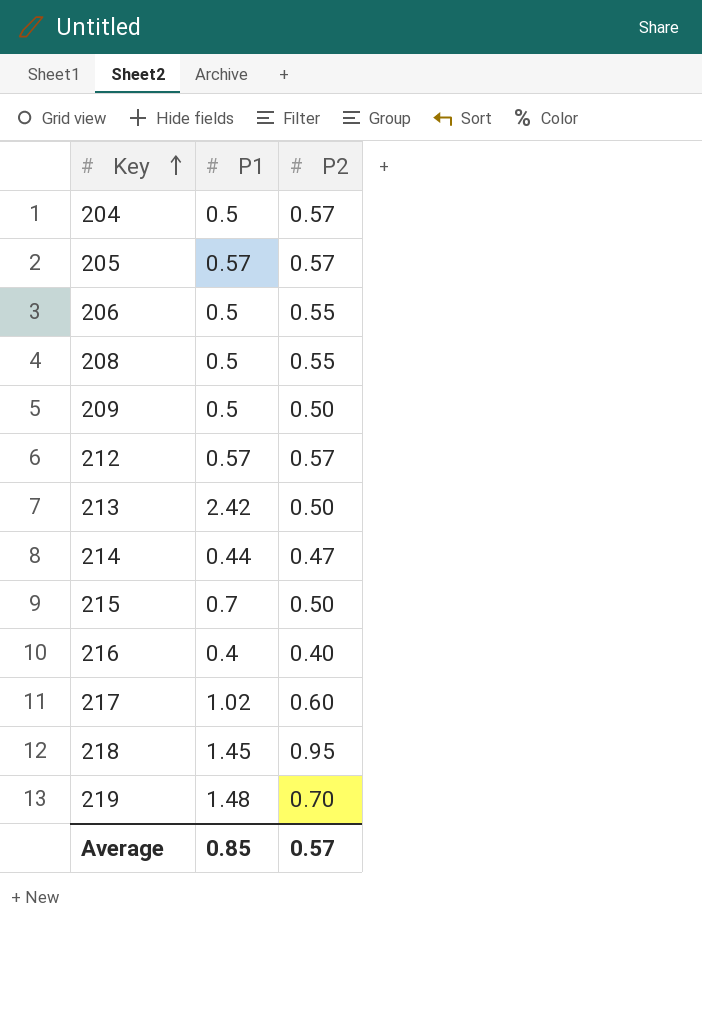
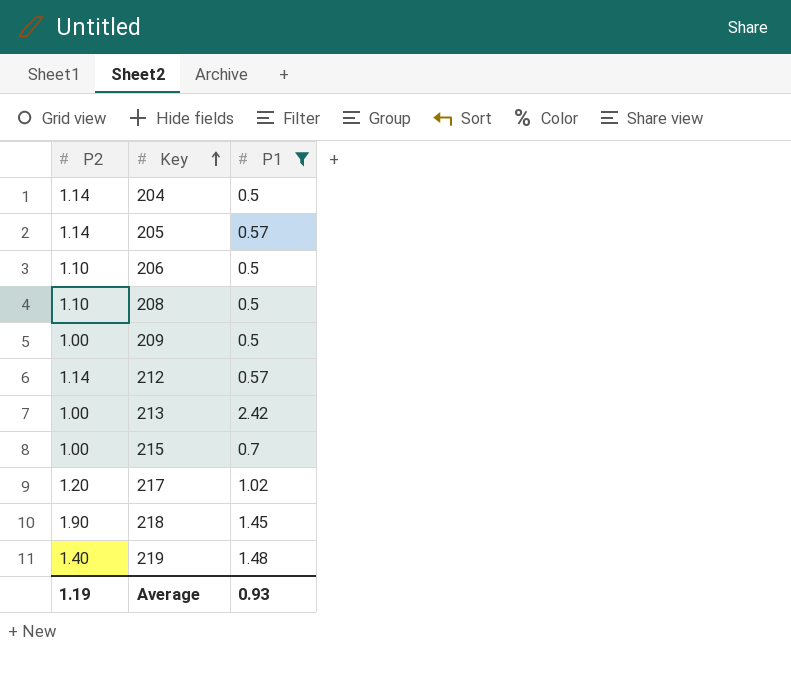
filter: none -> P1 >= 0.5
column P2 | position: 3 -> 1
204 | P2: 0.57 -> 1.14
205 | P2: 0.57 -> 1.14
206 | P2: 0.55 -> 1.10
208 | P2: 0.55 -> 1.10
209 | P2: 0.50 -> 1.00
212 | P2: 0.57 -> 1.14
213 | P2: 0.50 -> 1.00
215 | P2: 0.50 -> 1.00
217 | P2: 0.60 -> 1.20
218 | P2: 0.95 -> 1.90
219 | P2: 0.70 -> 1.40
Average | P2: 0.57 -> 1.19
Average | P1: 0.85 -> 0.93

